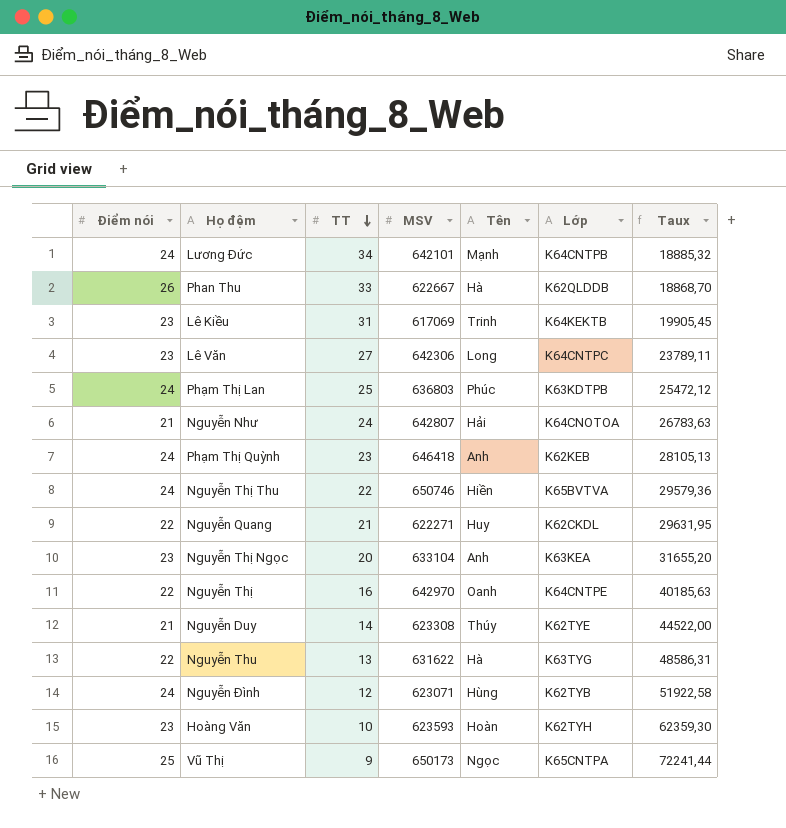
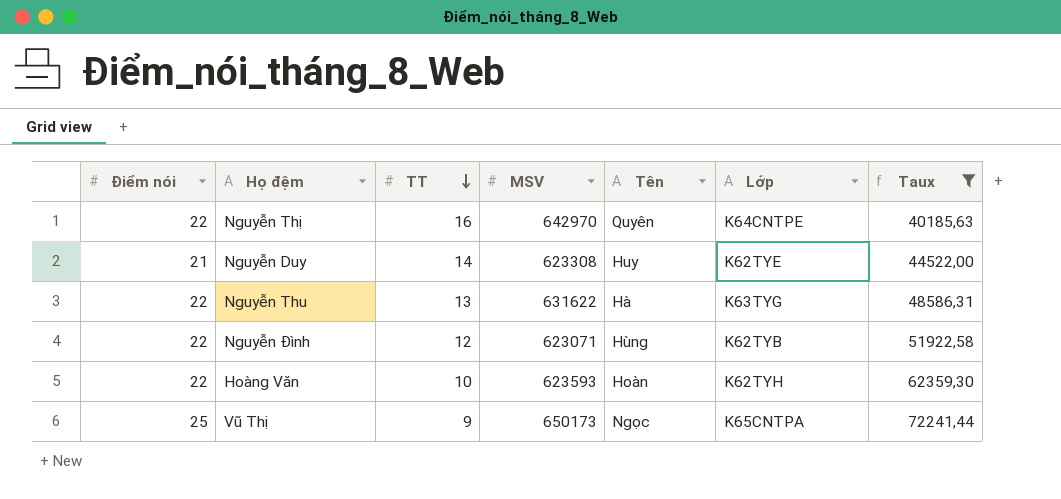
filter: none -> Taux >= 40185,63
Nguyễn Thị | Tên: Oanh -> Quyên
Nguyễn Duy | Tên: Thúy -> Huy
Nguyễn Đình | Điểm nói: 24 -> 22
Hoàng Văn | Điểm nói: 23 -> 22

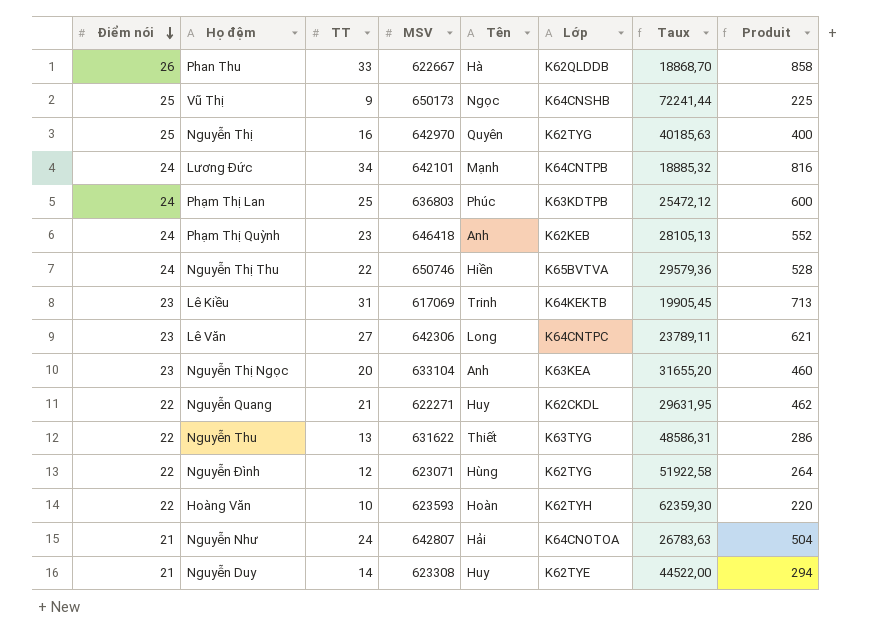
filter: Taux >= 40185,63 -> none
row order: TT descending -> Điểm nói descending
column Produit | formula: none -> [Điểm nói] * [TT]
Vũ Thị | Lớp: K65CNTPA -> K64CNSHB
Nguyễn Thị | Điểm nói: 22 -> 25
Nguyễn Thị | Lớp: K64CNTPE -> K62TYG
Nguyễn Thu | Tên: Hà -> Thiết
Nguyễn Đình | Lớp: K62TYB -> K62TYG

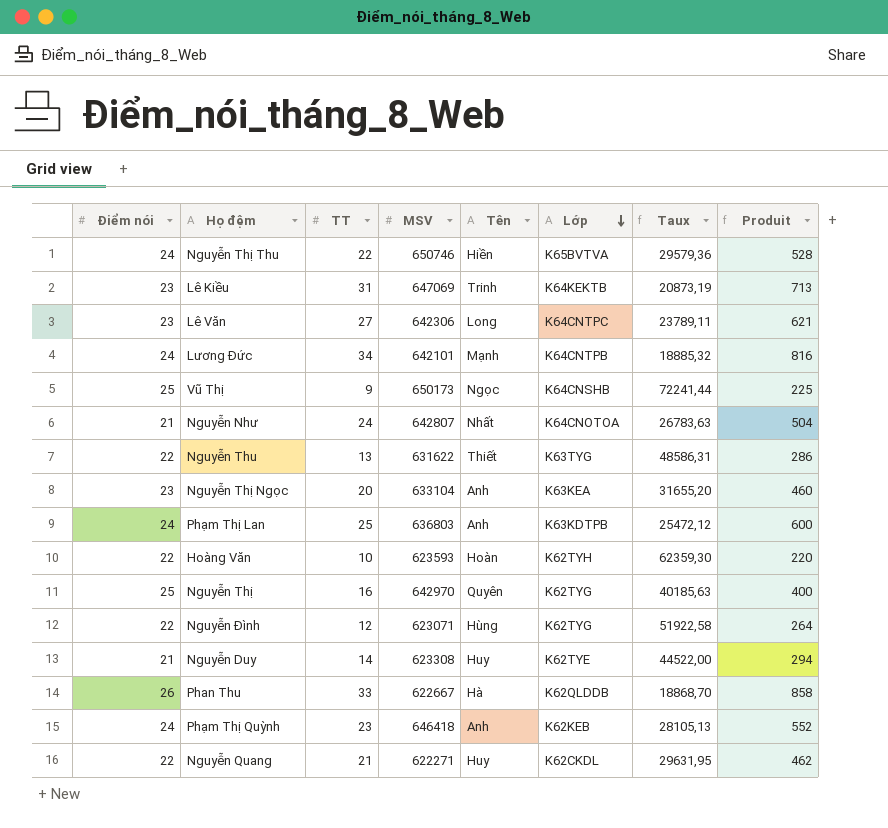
row order: Điểm nói descending -> Lớp descending
Lê Kiều | MSV: 617069 -> 647069
Lê Kiều | Taux: 19905,45 -> 20873,19
Nguyễn Như | Tên: Hải -> Nhất
Phạm Thị Lan | Tên: Phúc -> Anh

